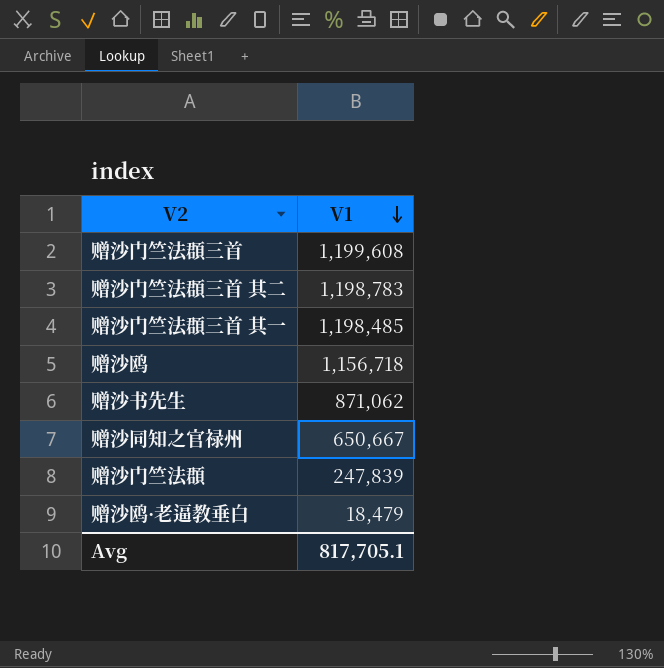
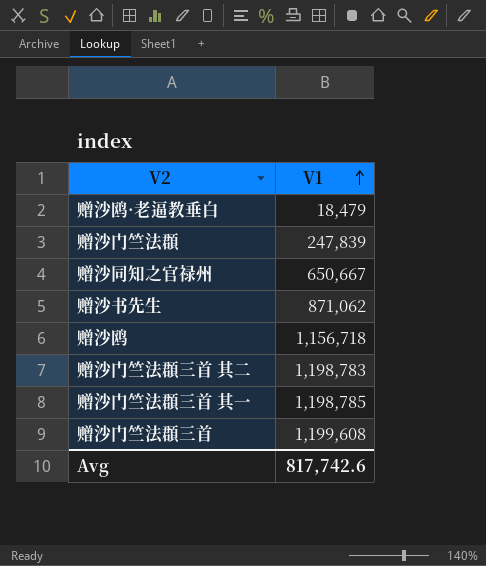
row order: V1 descending -> V1 ascending
赠沙门竺法頵三首 其一 | V1: 1,198,485 -> 1,198,785
Avg | V1: 817,705.1 -> 817,742.6

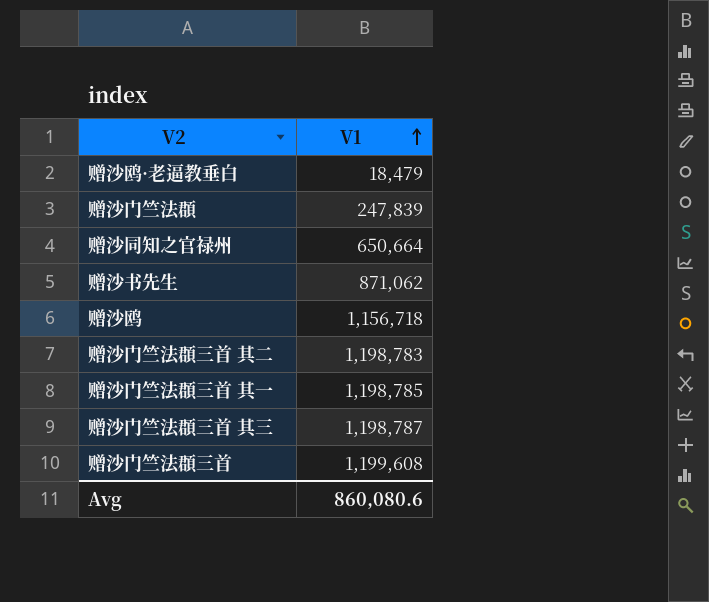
赠沙同知之官禄州 | V1: 650,667 -> 650,664
row 赠沙门竺法頵三首 其三: none -> 1,198,787
Avg | V1: 817,742.6 -> 860,080.6

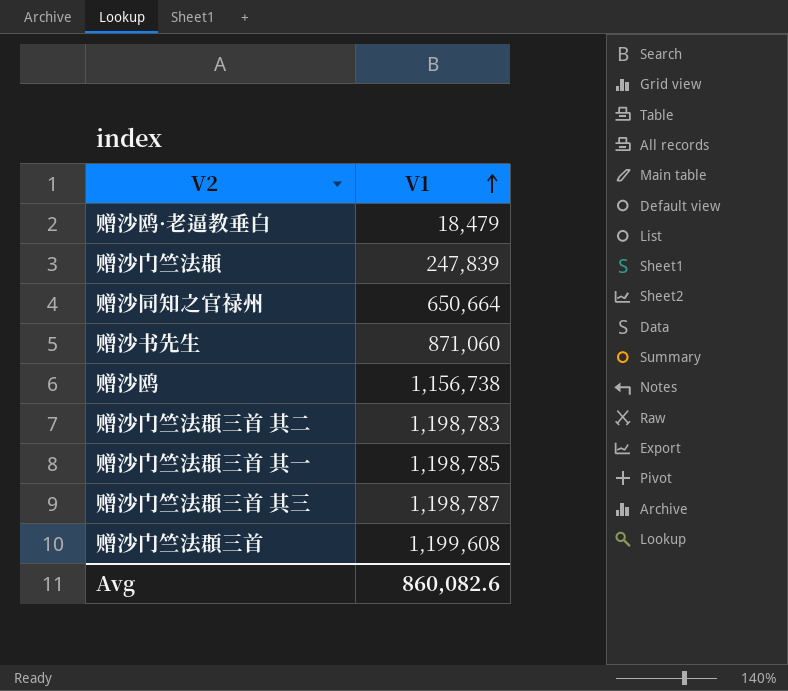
赠沙书先生 | V1: 871,062 -> 871,060
赠沙鸥 | V1: 1,156,718 -> 1,156,738
Avg | V1: 860,080.6 -> 860,082.6

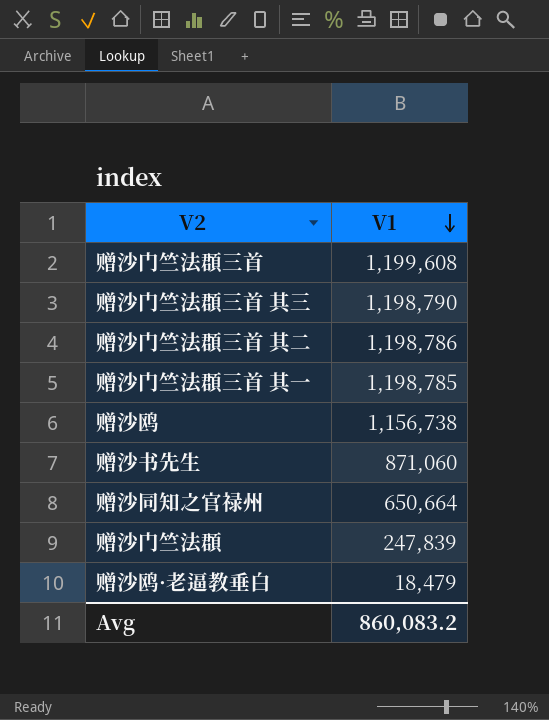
row order: V1 ascending -> V1 descending
赠沙门竺法頵三首 其三 | V1: 1,198,787 -> 1,198,790
赠沙门竺法頵三首 其二 | V1: 1,198,783 -> 1,198,786
Avg | V1: 860,082.6 -> 860,083.2

